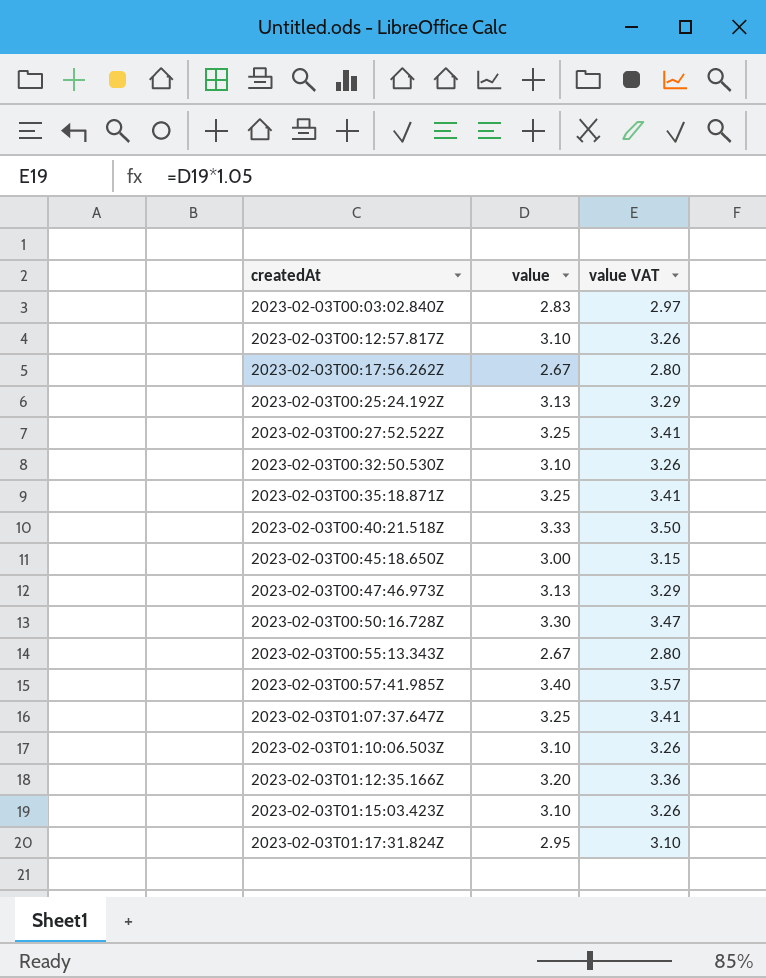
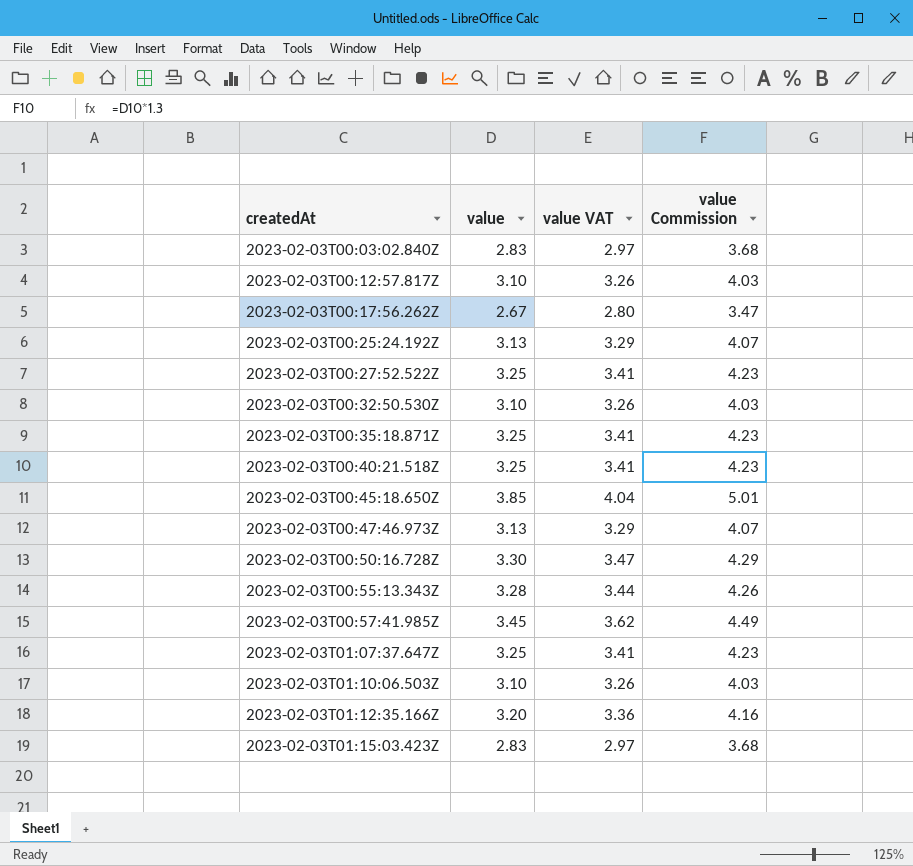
column value Commission | formula: none -> [value] * 1.3
row 2023-02-03T01:17:31.824Z: 2.95 | 3.10 -> none
2023-02-03T00:40:21.518Z | value: 3.33 -> 3.25
2023-02-03T00:40:21.518Z | value VAT: 3.50 -> 3.41
2023-02-03T00:45:18.650Z | value: 3.00 -> 3.85
2023-02-03T00:45:18.650Z | value VAT: 3.15 -> 4.04
2023-02-03T00:55:13.343Z | value: 2.67 -> 3.28
2023-02-03T00:55:13.343Z | value VAT: 2.80 -> 3.44
2023-02-03T00:57:41.985Z | value: 3.40 -> 3.45
2023-02-03T00:57:41.985Z | value VAT: 3.57 -> 3.62
2023-02-03T01:15:03.423Z | value: 3.10 -> 2.83
2023-02-03T01:15:03.423Z | value VAT: 3.26 -> 2.97

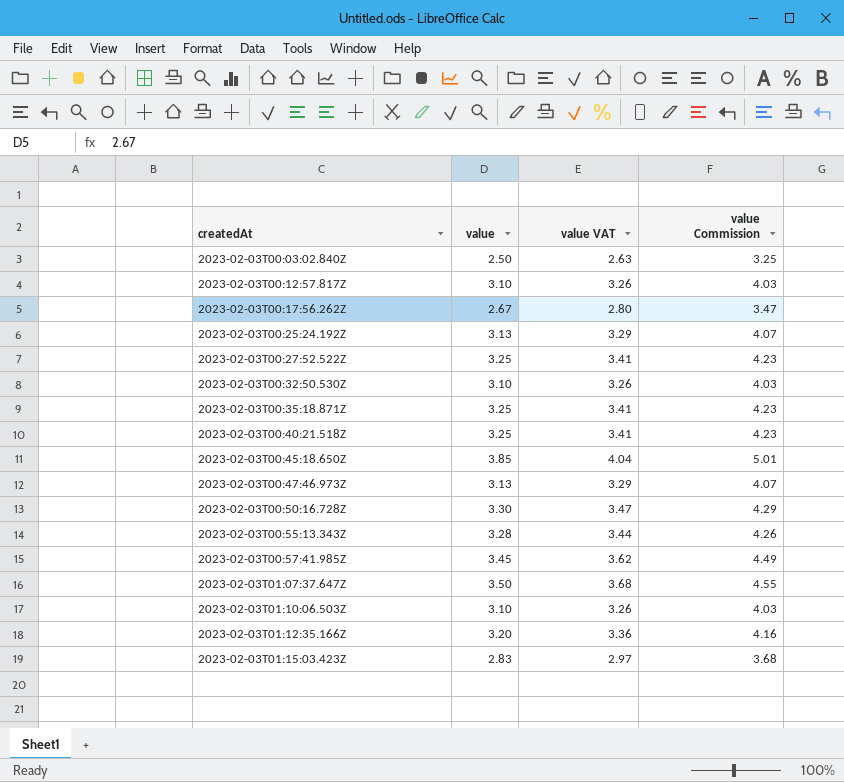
2023-02-03T00:03:02.840Z | value: 2.83 -> 2.50
2023-02-03T00:03:02.840Z | value VAT: 2.97 -> 2.63
2023-02-03T00:03:02.840Z | value Commission: 3.68 -> 3.25
2023-02-03T01:07:37.647Z | value: 3.25 -> 3.50
2023-02-03T01:07:37.647Z | value VAT: 3.41 -> 3.68
2023-02-03T01:07:37.647Z | value Commission: 4.23 -> 4.55

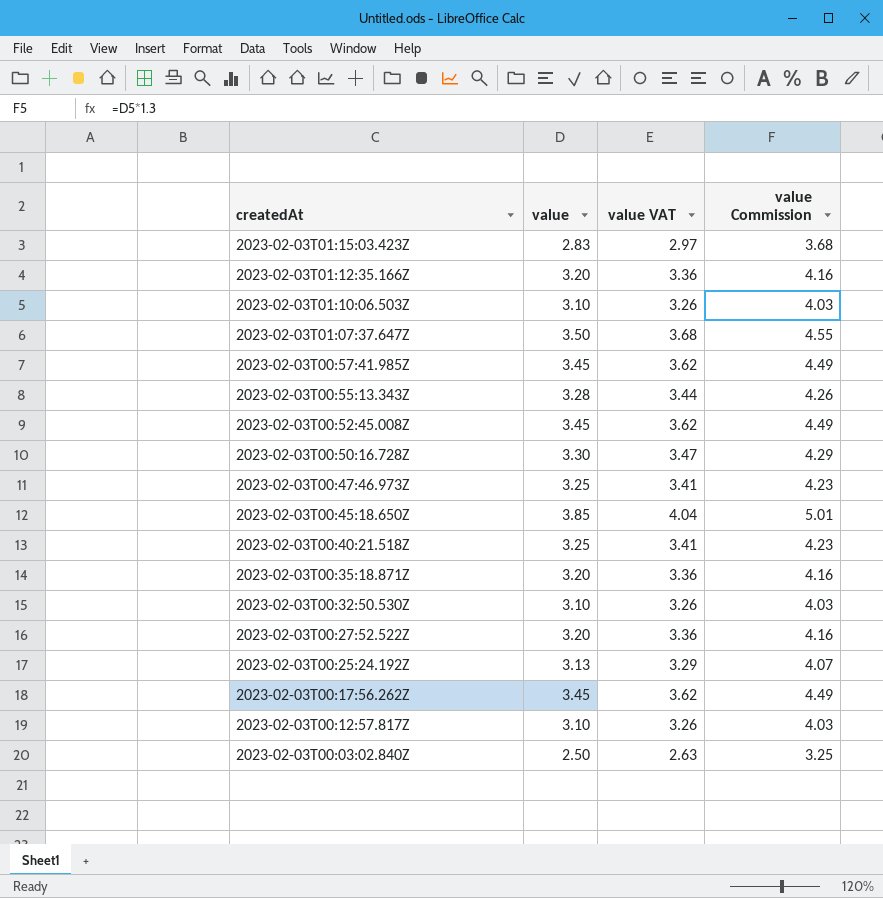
row order: createdAt ascending -> createdAt descending
row 2023-02-03T00:52:45.008Z: none -> 3.45 | 3.62 | 4.49
2023-02-03T00:47:46.973Z | value: 3.13 -> 3.25
2023-02-03T00:47:46.973Z | value VAT: 3.29 -> 3.41
2023-02-03T00:47:46.973Z | value Commission: 4.07 -> 4.23
2023-02-03T00:35:18.871Z | value: 3.25 -> 3.20
2023-02-03T00:35:18.871Z | value VAT: 3.41 -> 3.36
2023-02-03T00:35:18.871Z | value Commission: 4.23 -> 4.16
2023-02-03T00:27:52.522Z | value: 3.25 -> 3.20
2023-02-03T00:27:52.522Z | value VAT: 3.41 -> 3.36
2023-02-03T00:27:52.522Z | value Commission: 4.23 -> 4.16
2023-02-03T00:17:56.262Z | value: 2.67 -> 3.45
2023-02-03T00:17:56.262Z | value VAT: 2.80 -> 3.62
2023-02-03T00:17:56.262Z | value Commission: 3.47 -> 4.49

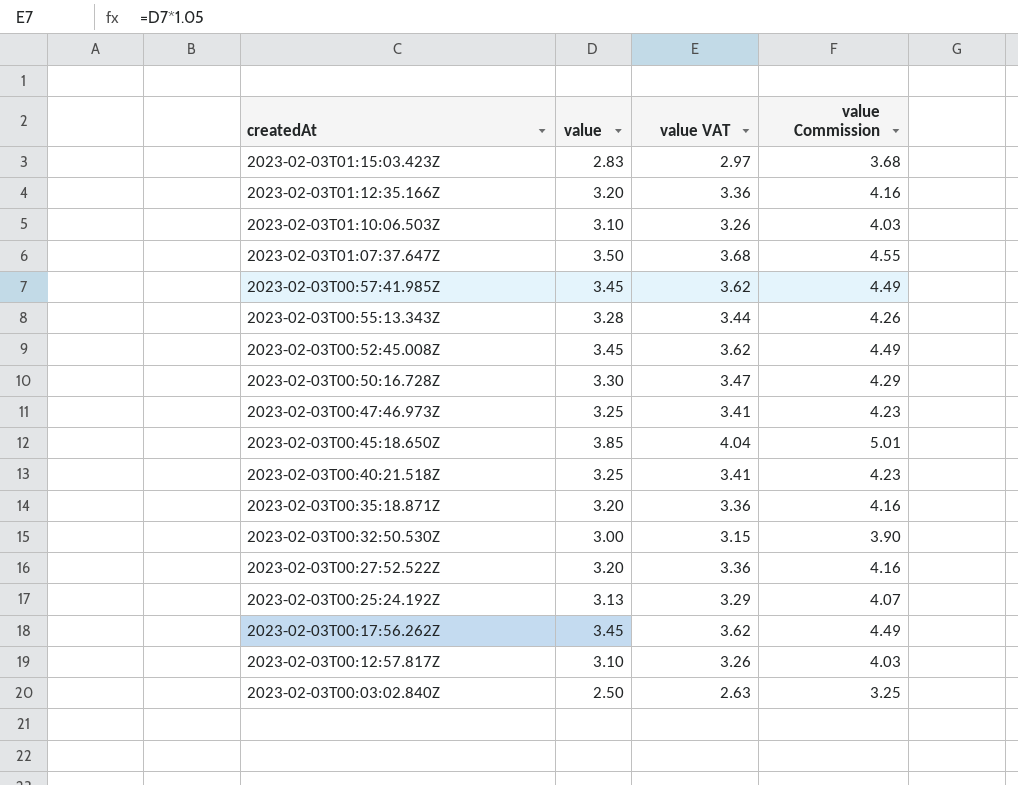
2023-02-03T00:32:50.530Z | value: 3.10 -> 3.00
2023-02-03T00:32:50.530Z | value VAT: 3.26 -> 3.15
2023-02-03T00:32:50.530Z | value Commission: 4.03 -> 3.90

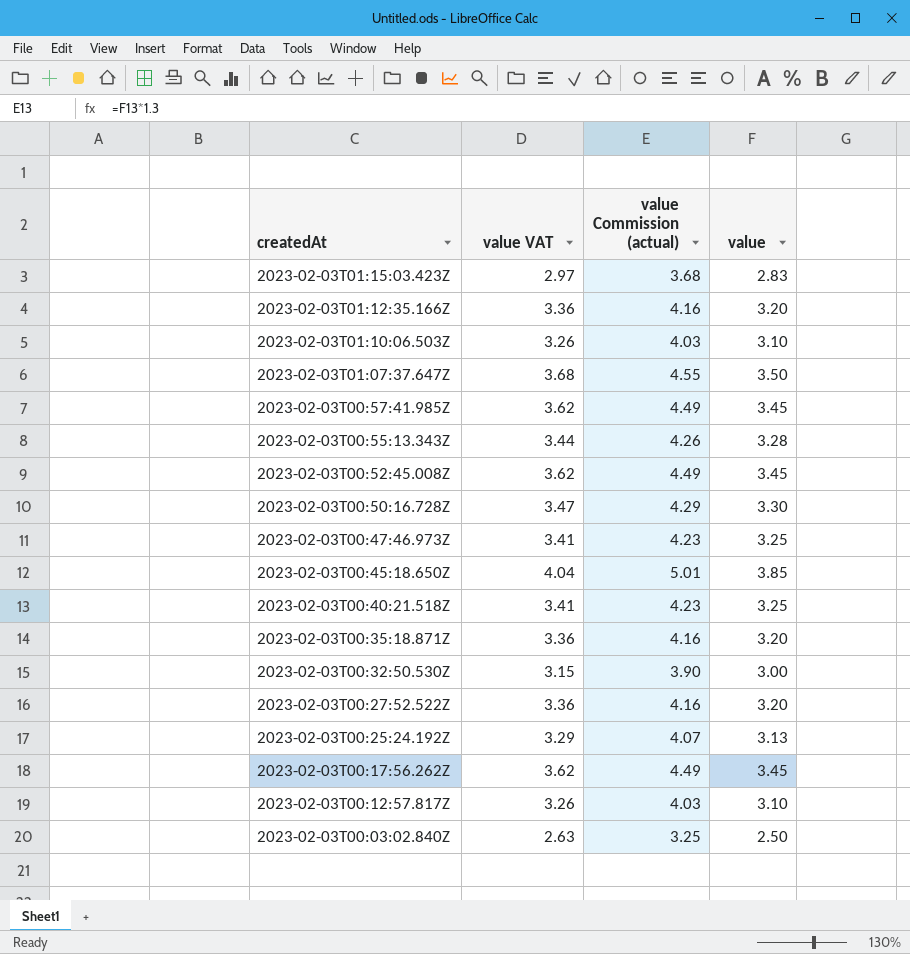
column name: value Commission -> value Commission (actual)
column value | position: 2 -> 4

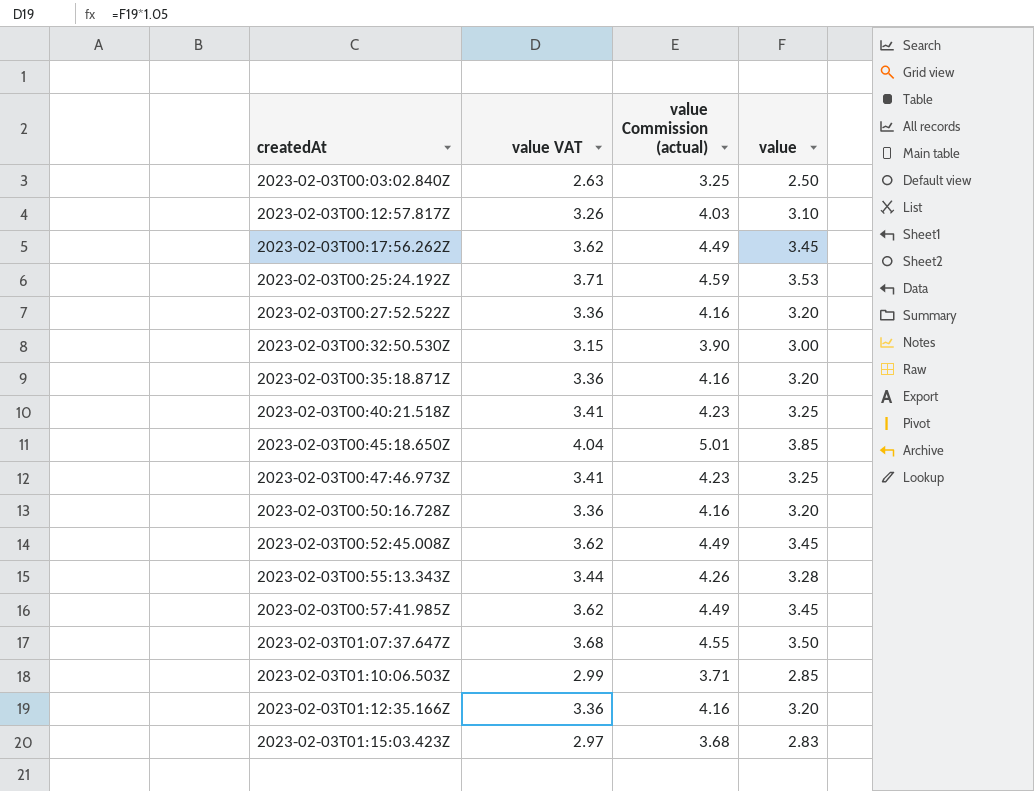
row order: createdAt descending -> createdAt ascending
2023-02-03T00:25:24.192Z | value VAT: 3.29 -> 3.71
2023-02-03T00:25:24.192Z | value Commission (actual): 4.07 -> 4.59
2023-02-03T00:25:24.192Z | value: 3.13 -> 3.53
2023-02-03T00:50:16.728Z | value VAT: 3.47 -> 3.36
2023-02-03T00:50:16.728Z | value Commission (actual): 4.29 -> 4.16
2023-02-03T00:50:16.728Z | value: 3.30 -> 3.20
2023-02-03T01:10:06.503Z | value VAT: 3.26 -> 2.99
2023-02-03T01:10:06.503Z | value Commission (actual): 4.03 -> 3.71
2023-02-03T01:10:06.503Z | value: 3.10 -> 2.85

